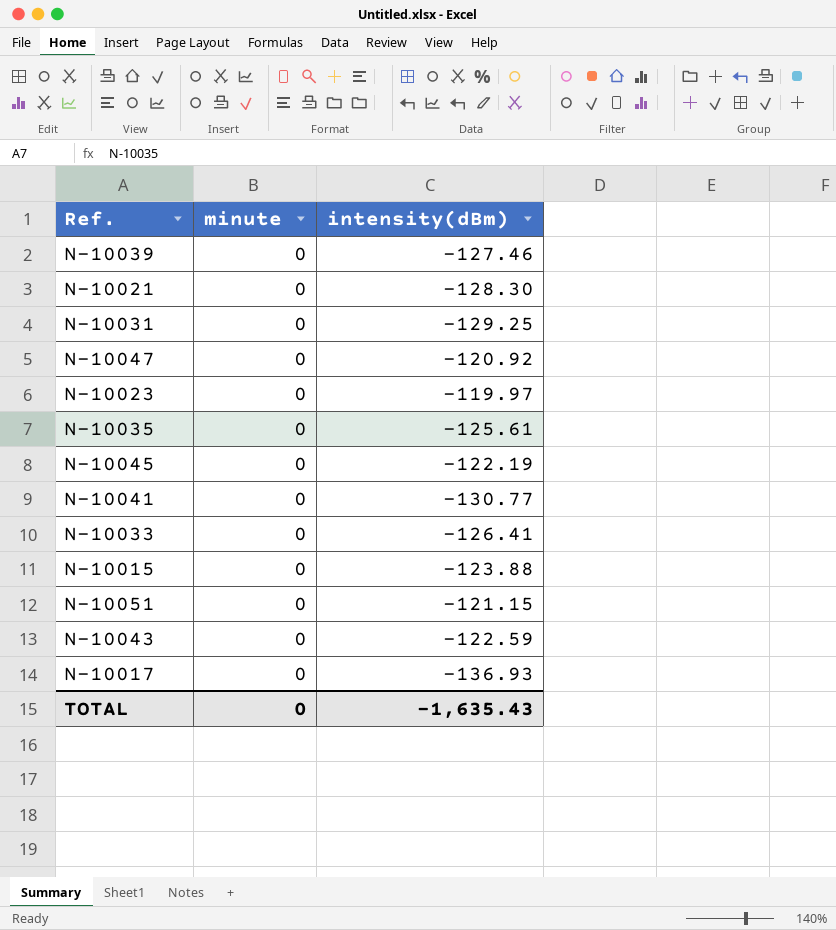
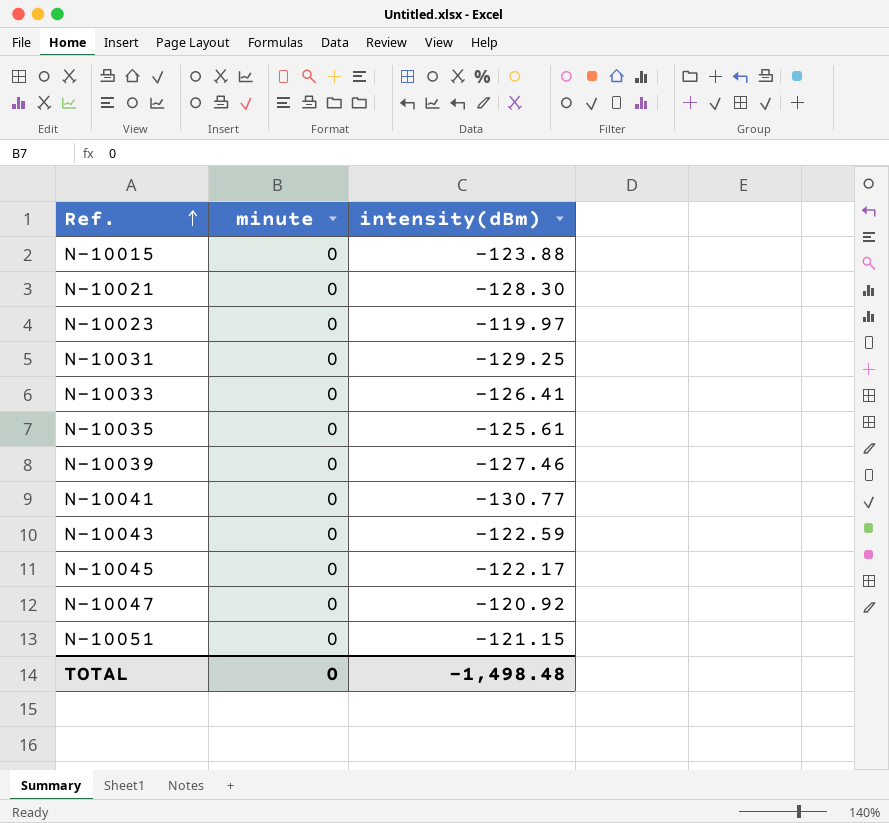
row order: none -> Ref. ascending
row N-10017: 0 | -136.93 -> none
N-10045 | intensity(dBm): -122.19 -> -122.17
TOTAL | intensity(dBm): -1,635.43 -> -1,498.48

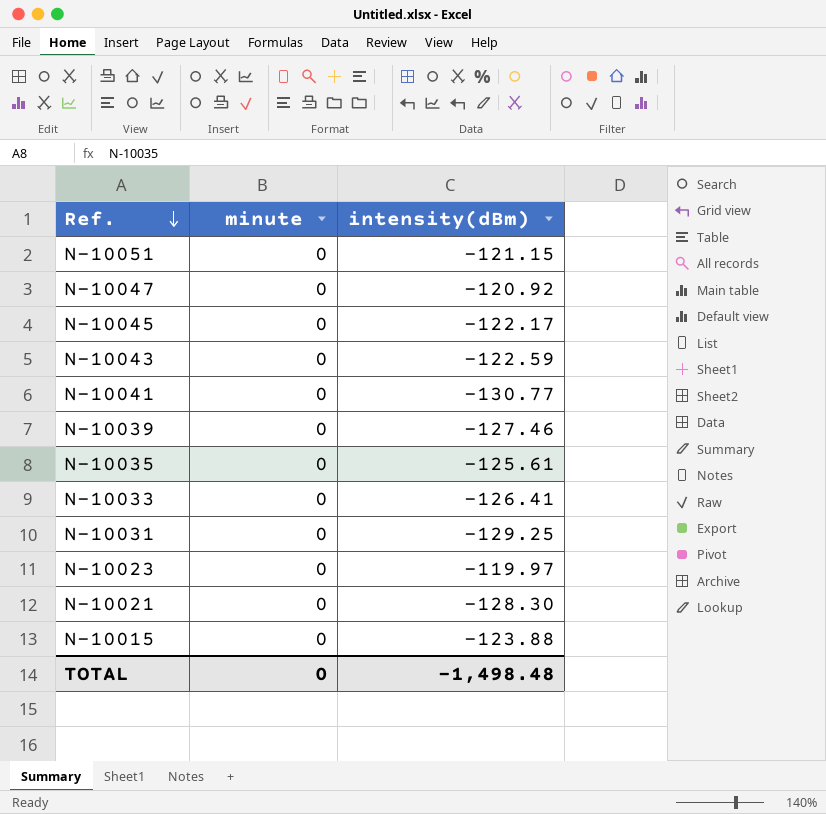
row order: Ref. ascending -> Ref. descending

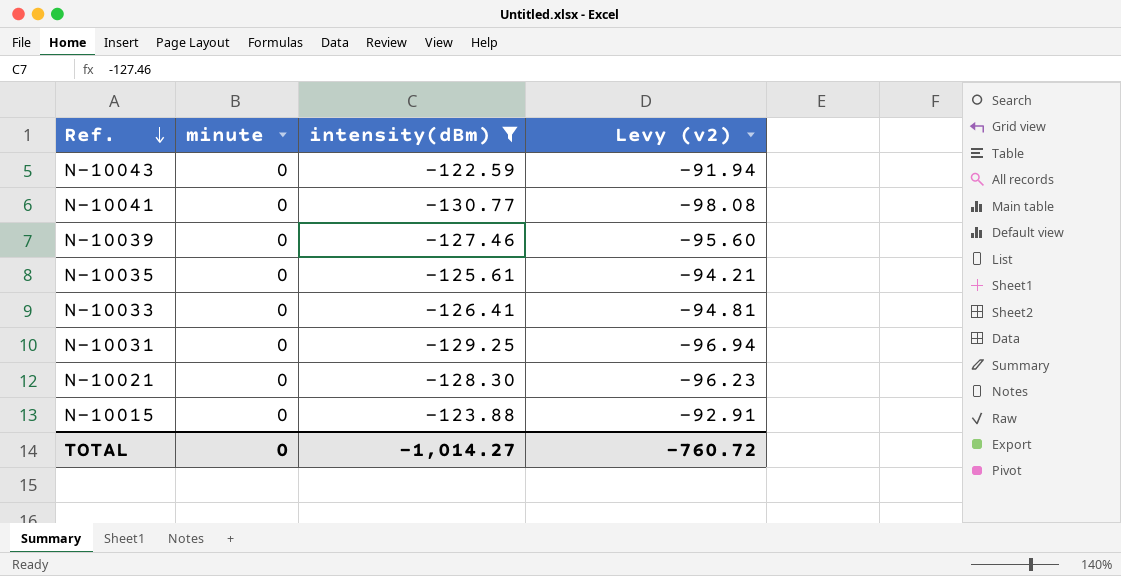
filter: none -> intensity(dBm) <= -122.59
column Levy (v2) | formula: none -> [intensity(dBm)] * 0.75
TOTAL | intensity(dBm): -1,498.48 -> -1,014.27

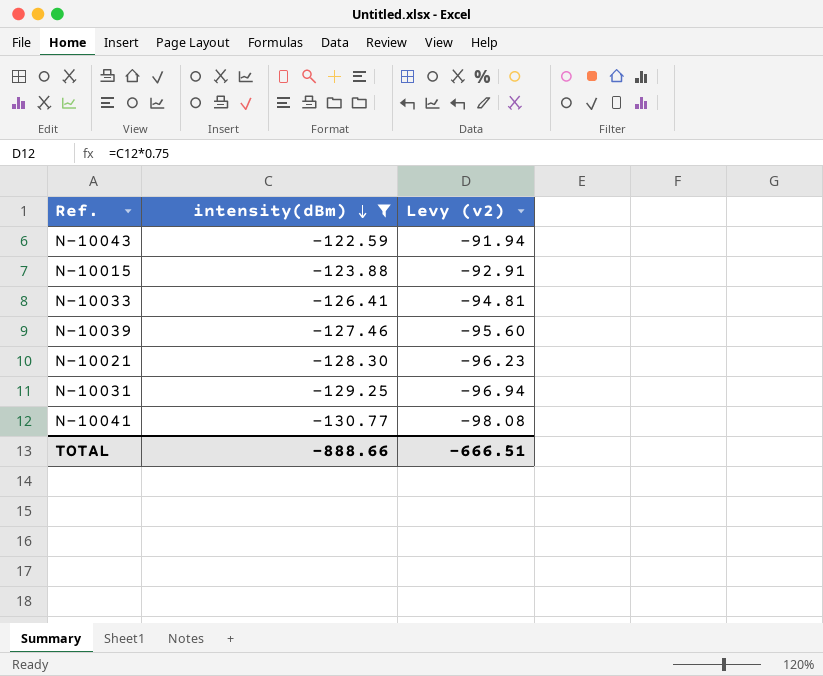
row order: Ref. descending -> intensity(dBm) descending
column minute | position: 2 -> none
row N-10035: 0 | -125.61 | -94.21 -> none
TOTAL | intensity(dBm): -1,014.27 -> -888.66
TOTAL | Levy (v2): -760.72 -> -666.51

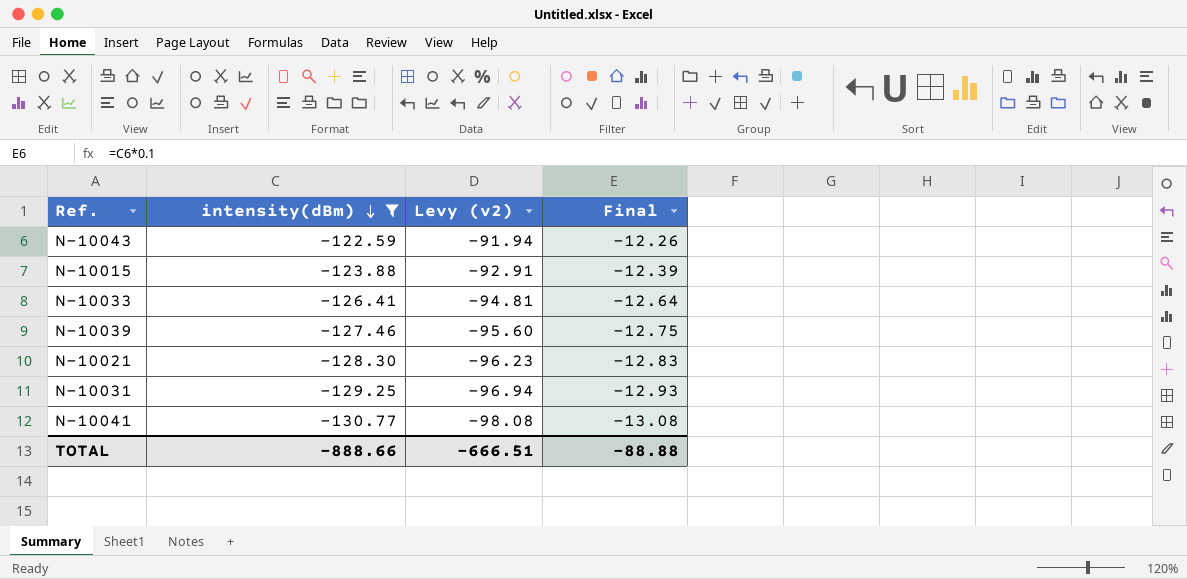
column Final | formula: none -> [intensity(dBm)] * 0.1

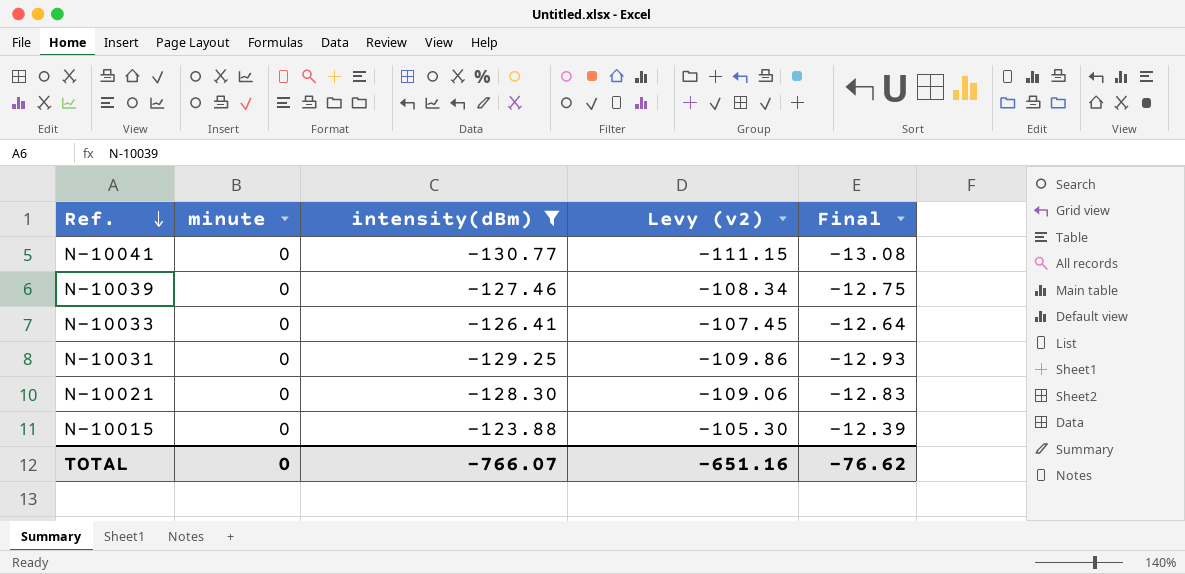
row order: intensity(dBm) descending -> Ref. descending
column minute | position: none -> 2
column Levy (v2) | formula: [intensity(dBm)] * 0.75 -> [intensity(dBm)] * 0.85
row N-10043: -122.59 | -91.94 | -12.26 -> none
TOTAL | intensity(dBm): -888.66 -> -766.07
TOTAL | Levy (v2): -666.51 -> -651.16
TOTAL | Final: -88.88 -> -76.62

